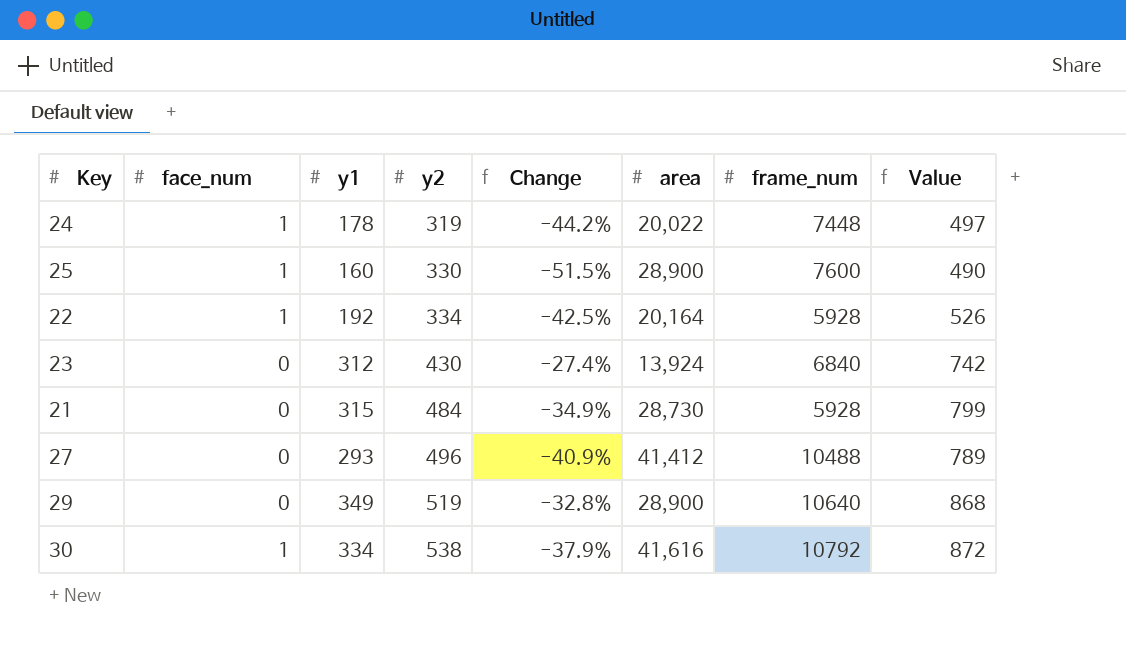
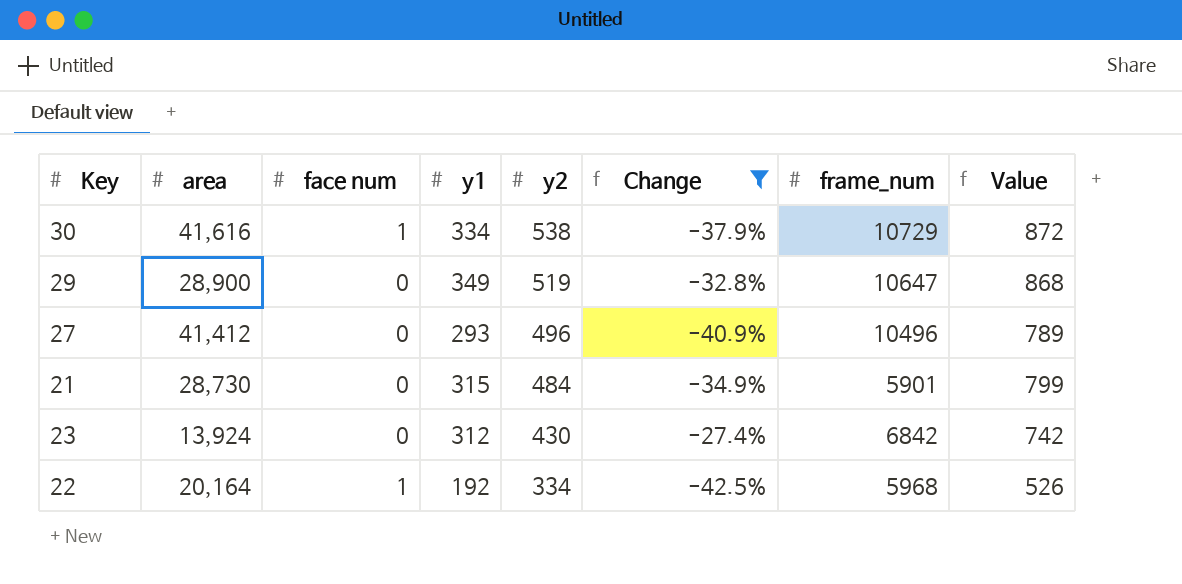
filter: none -> Change >= -42.5%
row order: y2 ascending -> y2 descending
column area | position: 6 -> 2
column name: face_num -> face num
30 | frame_num: 10792 -> 10729
29 | frame_num: 10640 -> 10647
27 | frame_num: 10488 -> 10496
21 | frame_num: 5928 -> 5901
23 | frame_num: 6840 -> 6842
22 | frame_num: 5928 -> 5968

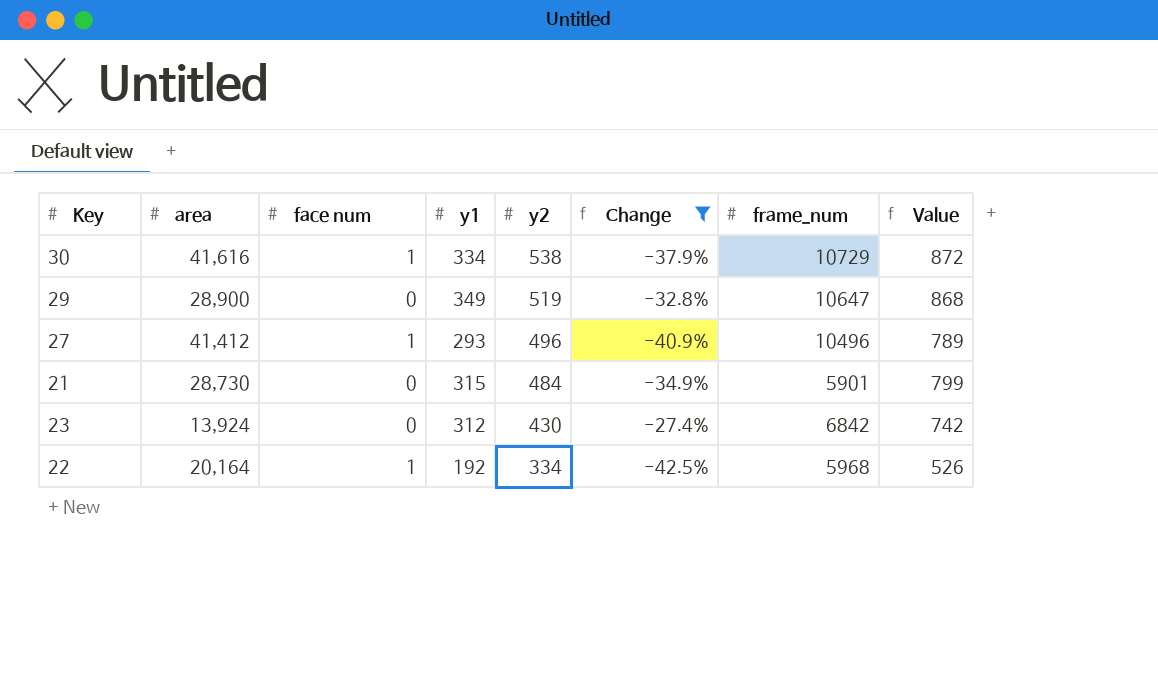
27 | face num: 0 -> 1

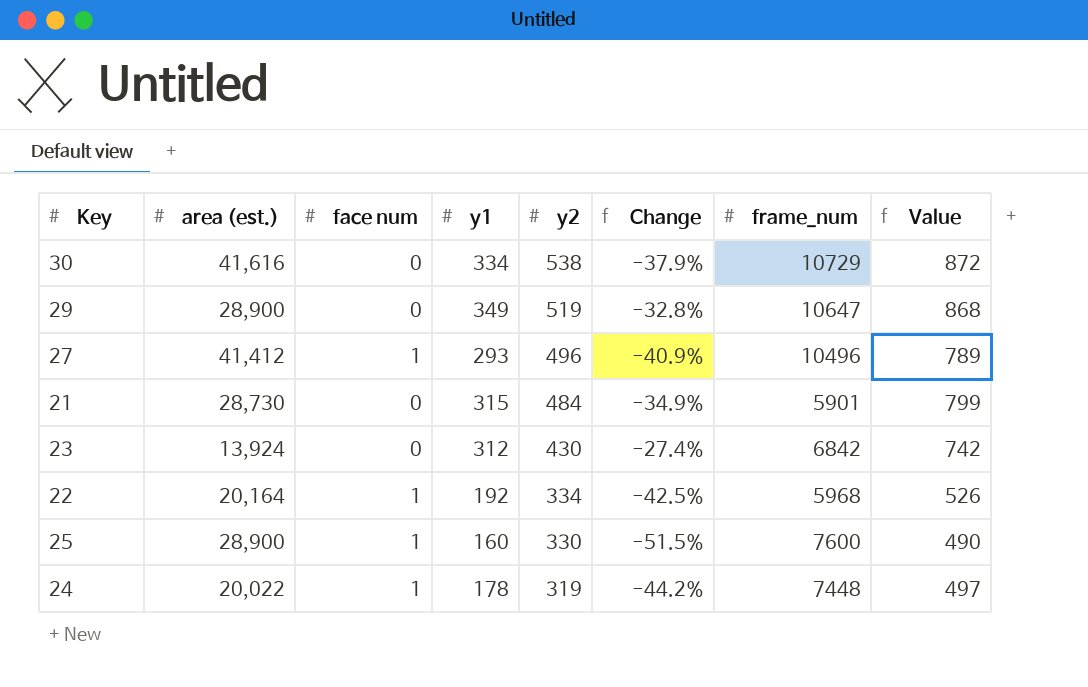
filter: Change >= -42.5% -> none
column name: area -> area (est.)
30 | face num: 1 -> 0

